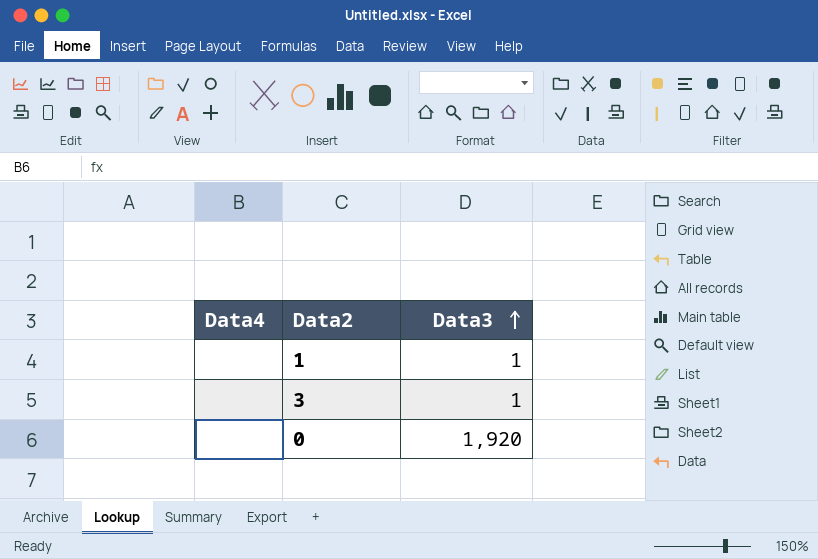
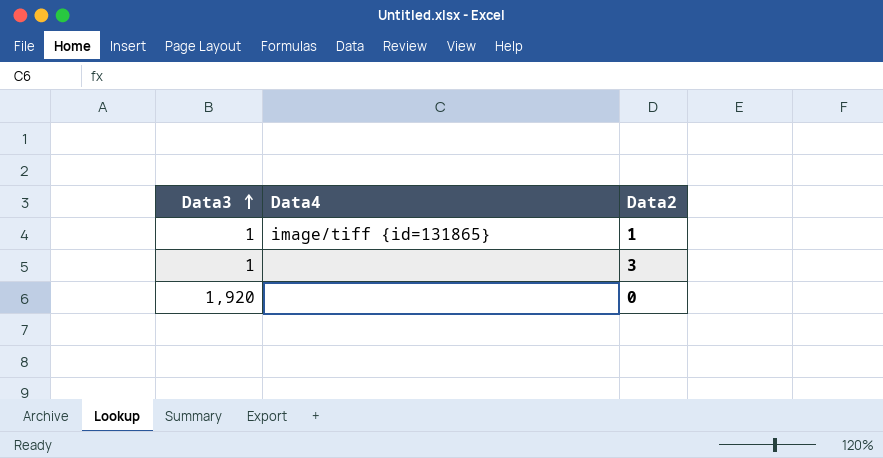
column Data3 | position: 3 -> 1
1 | Data4: none -> image/tiff {id=131865}

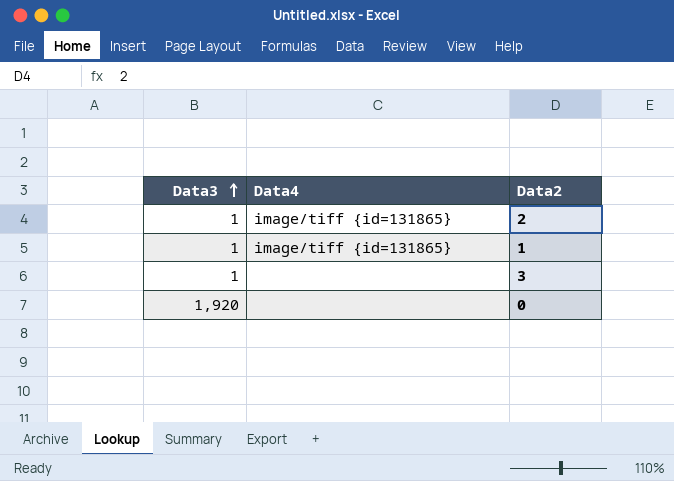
row 2: none -> 1 | image/tiff {id=131865}

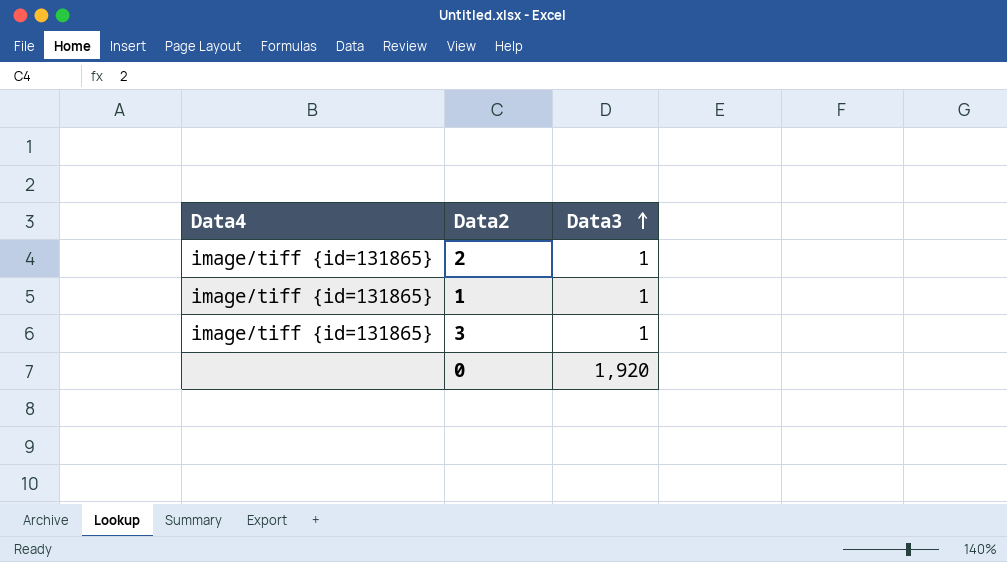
column Data3 | position: 1 -> 3
3 | Data4: none -> image/tiff {id=131865}

